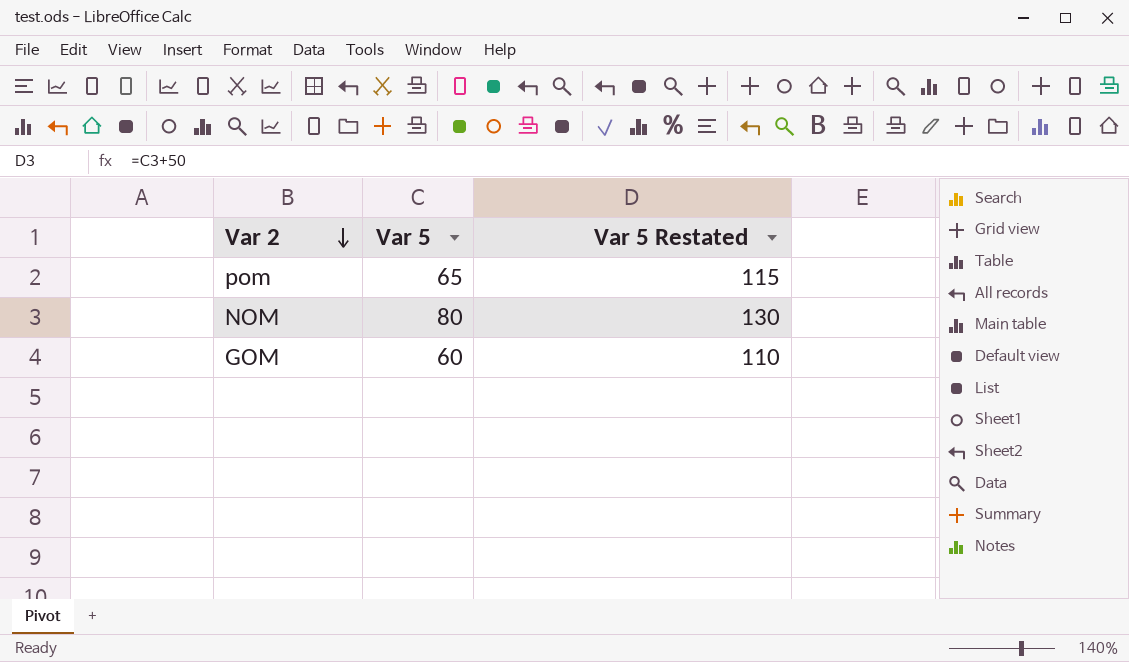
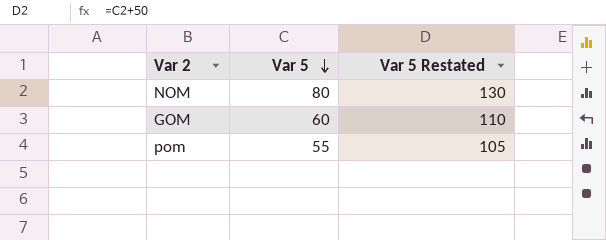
row order: Var 2 descending -> Var 5 descending
pom | Var 5: 65 -> 55
pom | Var 5 Restated: 115 -> 105

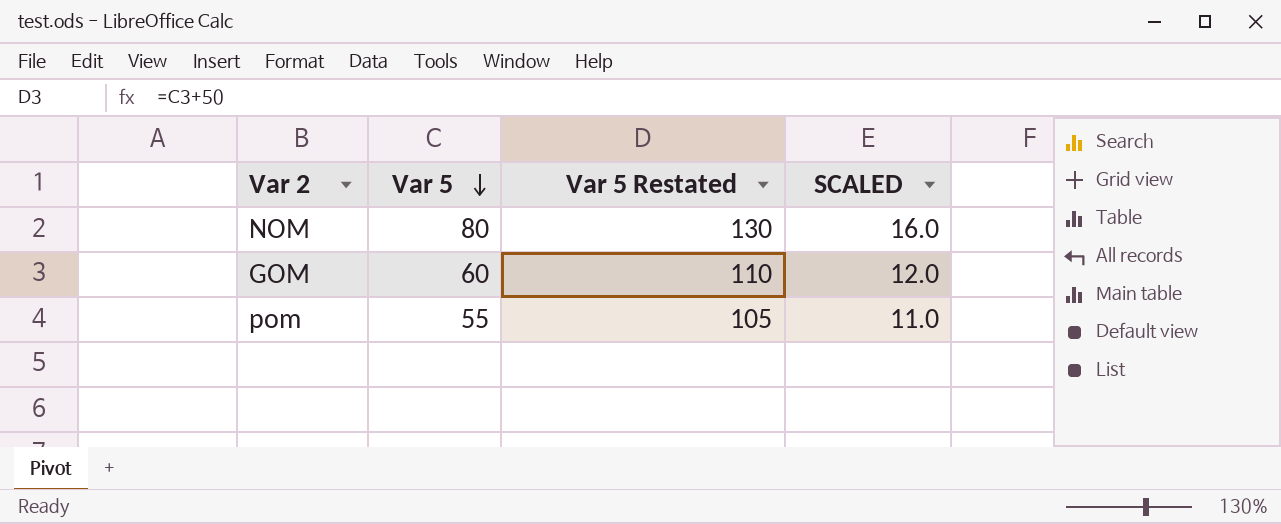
column SCALED | formula: none -> [Var 5] * 0.2

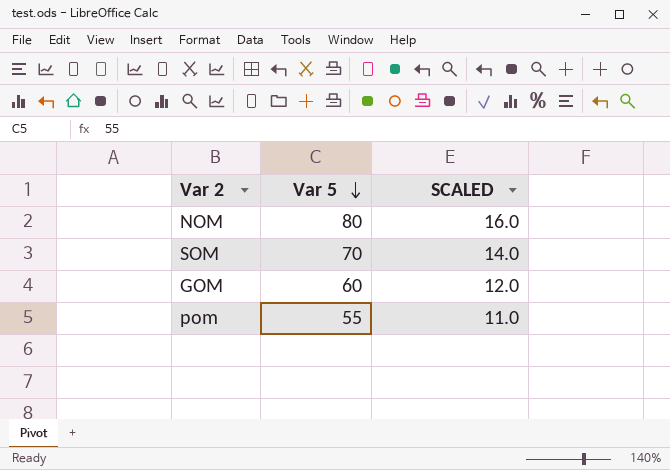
column Var 5 Restated | formula: [Var 5] + 50 -> none
row SOM: none -> 70 | 14.0

